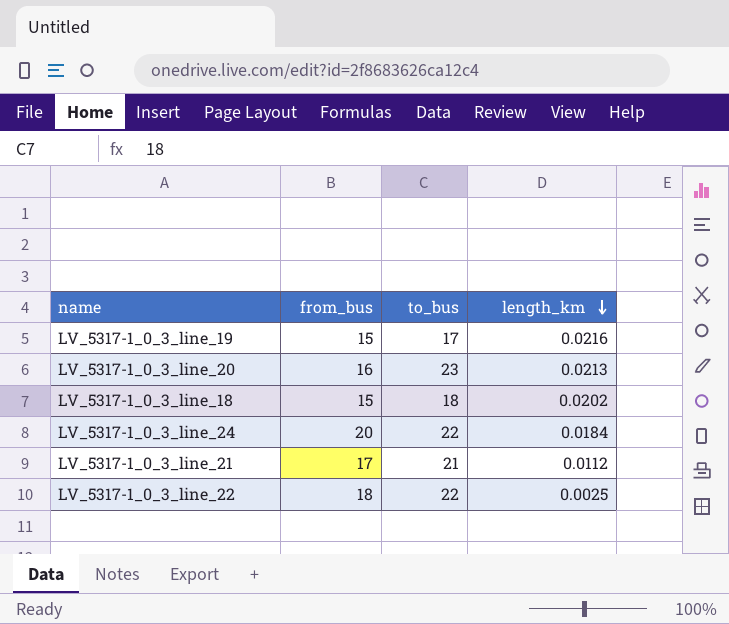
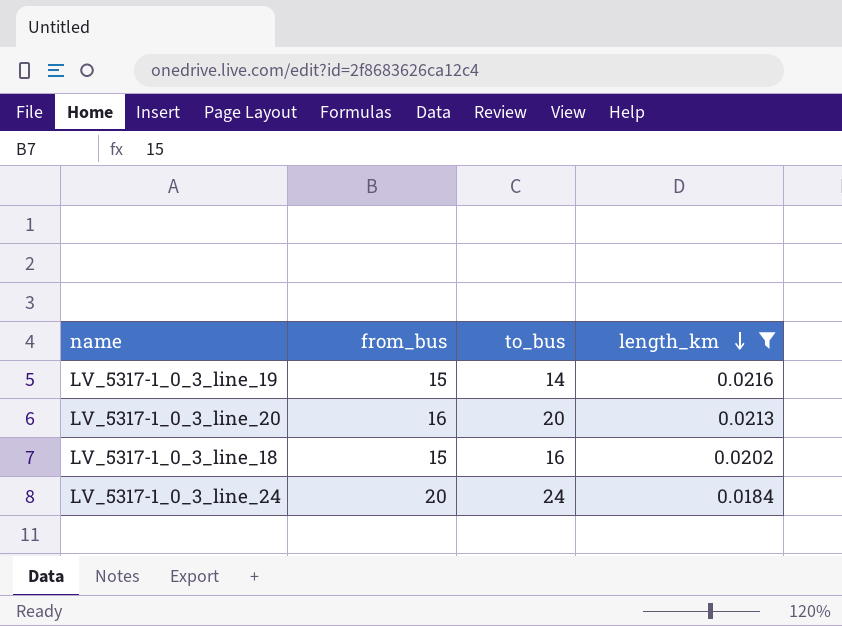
filter: none -> length_km >= 0.0184
LV_5317-1_0_3_line_19 | to_bus: 17 -> 14
LV_5317-1_0_3_line_20 | to_bus: 23 -> 20
LV_5317-1_0_3_line_18 | to_bus: 18 -> 16
LV_5317-1_0_3_line_24 | to_bus: 22 -> 24

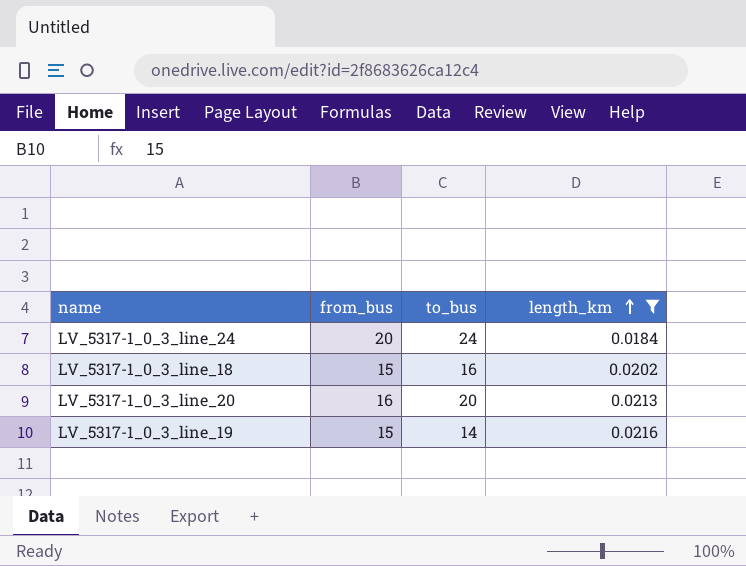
row order: length_km descending -> length_km ascending

